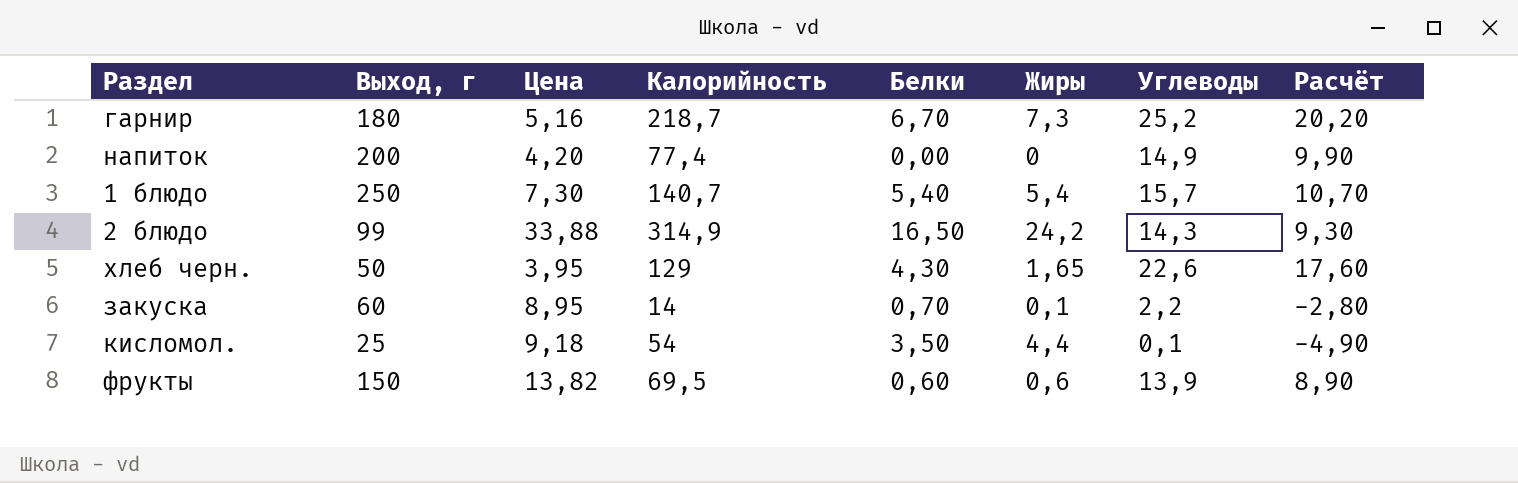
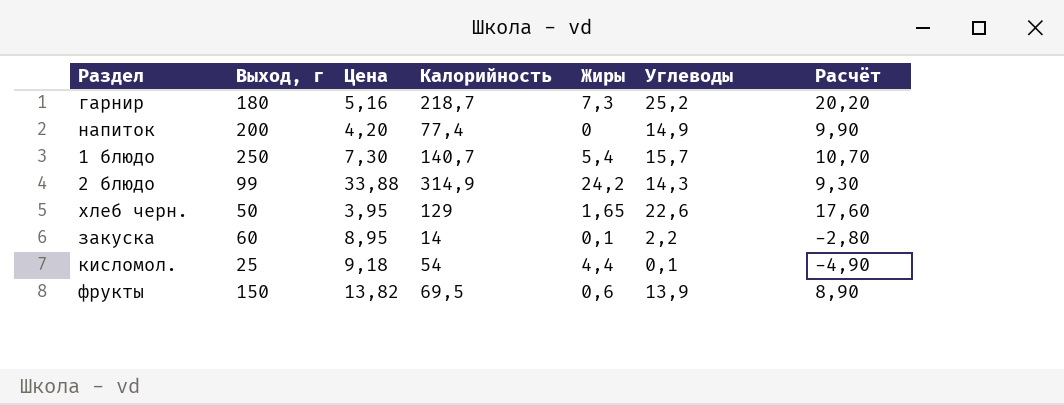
column Белки | position: 5 -> none

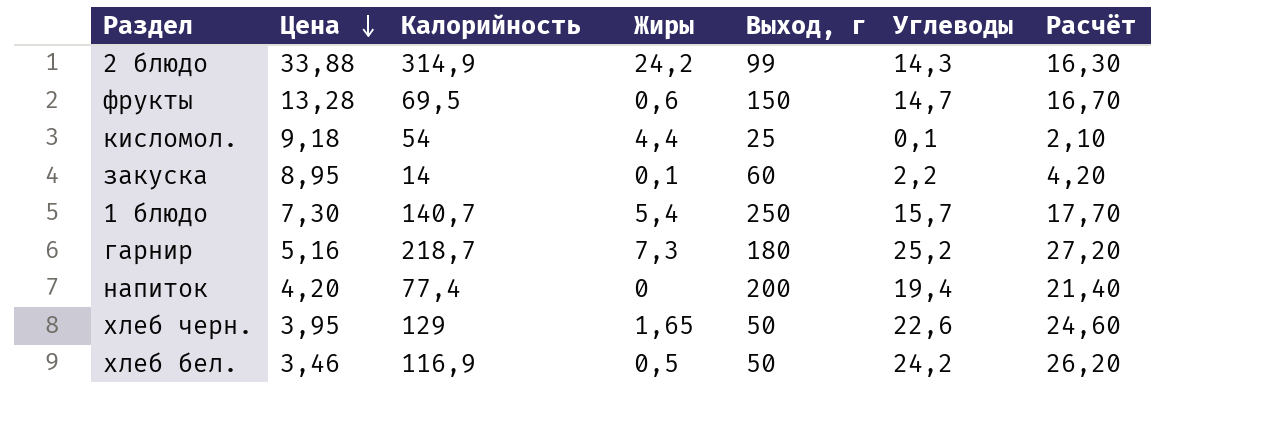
row order: none -> Цена descending
column Выход, г | position: 2 -> 5
column Расчёт | formula: [Углеводы] - 5 -> [Углеводы] + 2
фрукты | Цена: 13,82 -> 13,28
фрукты | Углеводы: 13,9 -> 14,7
напиток | Углеводы: 14,9 -> 19,4
row хлеб бел.: none -> 3,46 | 116,9 | 0,5 | 50 | 24,2 | 26,20

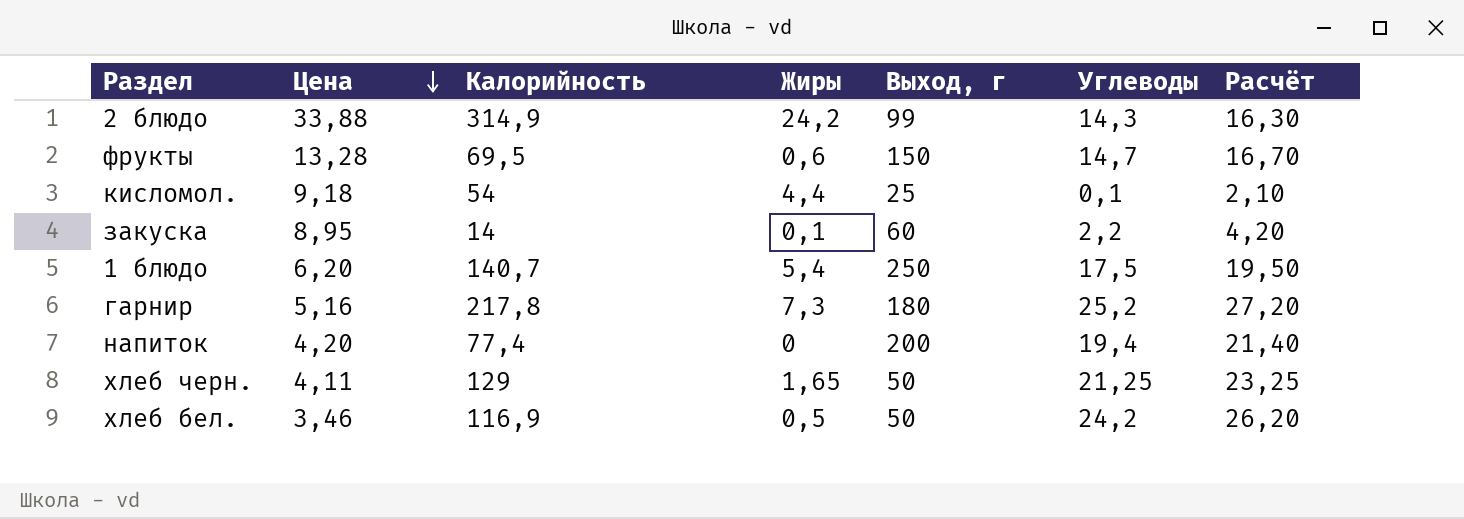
1 блюдо | Цена: 7,30 -> 6,20
1 блюдо | Углеводы: 15,7 -> 17,5
1 блюдо | Расчёт: 17,70 -> 19,50
гарнир | Калорийность: 218,7 -> 217,8
хлеб черн. | Цена: 3,95 -> 4,11
хлеб черн. | Углеводы: 22,6 -> 21,25
хлеб черн. | Расчёт: 24,60 -> 23,25

